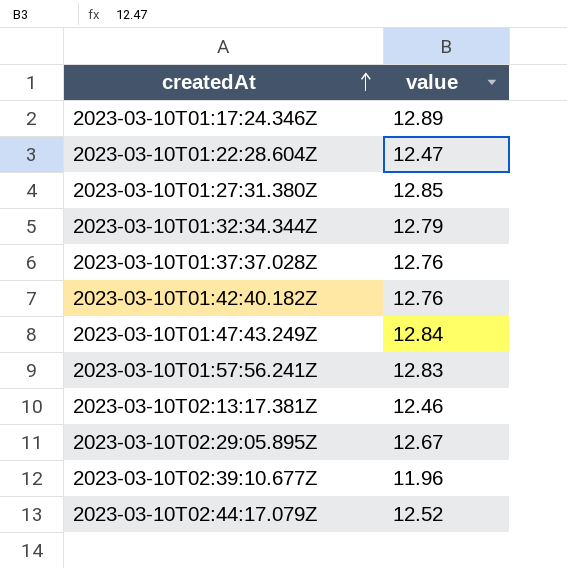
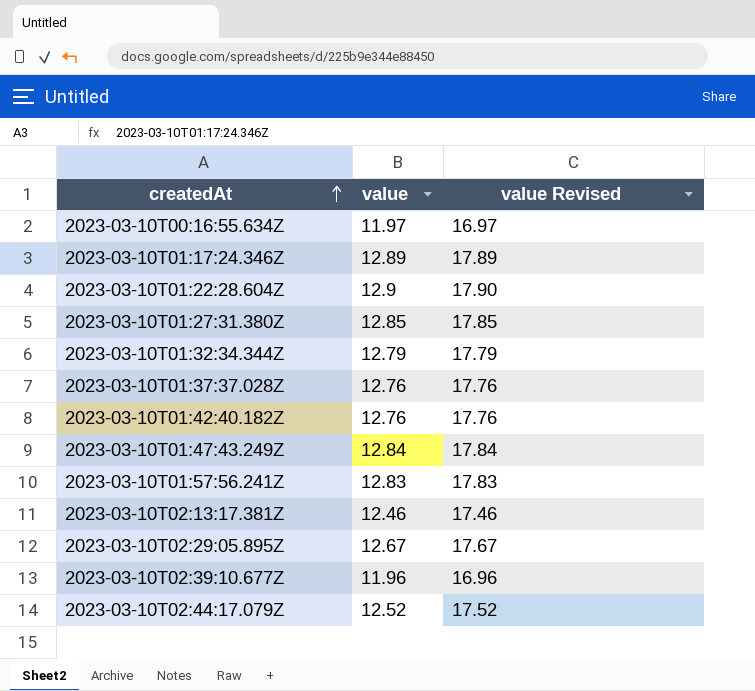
column value Revised | formula: none -> [value] + 5
row 2023-03-10T00:16:55.634Z: none -> 11.97 | 16.97
2023-03-10T01:22:28.604Z | value: 12.47 -> 12.9

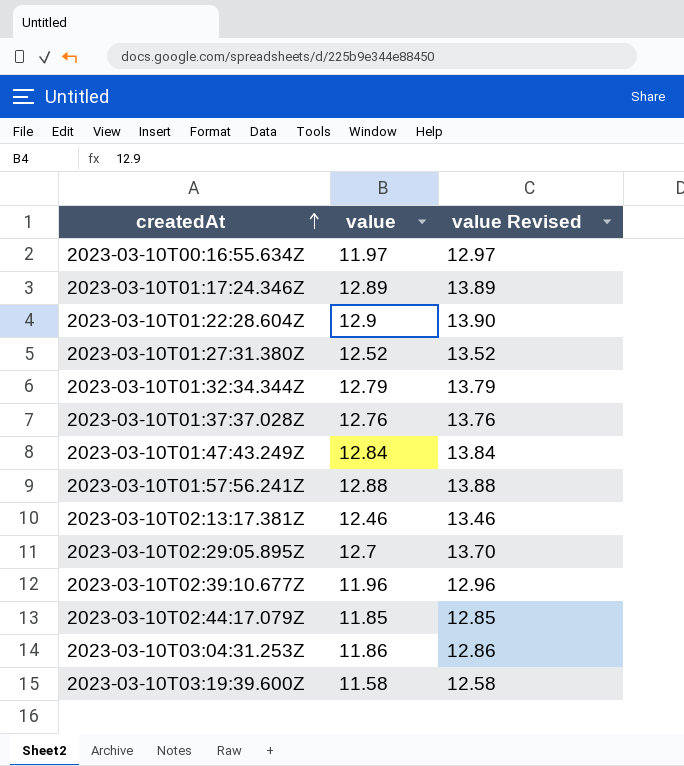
column value Revised | formula: [value] + 5 -> [value] + 1
row 2023-03-10T01:42:40.182Z: 12.76 | 17.76 -> none
2023-03-10T01:27:31.380Z | value: 12.85 -> 12.52
2023-03-10T01:57:56.241Z | value: 12.83 -> 12.88
2023-03-10T02:29:05.895Z | value: 12.67 -> 12.7
2023-03-10T02:44:17.079Z | value: 12.52 -> 11.85
row 2023-03-10T03:04:31.253Z: none -> 11.86 | 12.86
row 2023-03-10T03:19:39.600Z: none -> 11.58 | 12.58

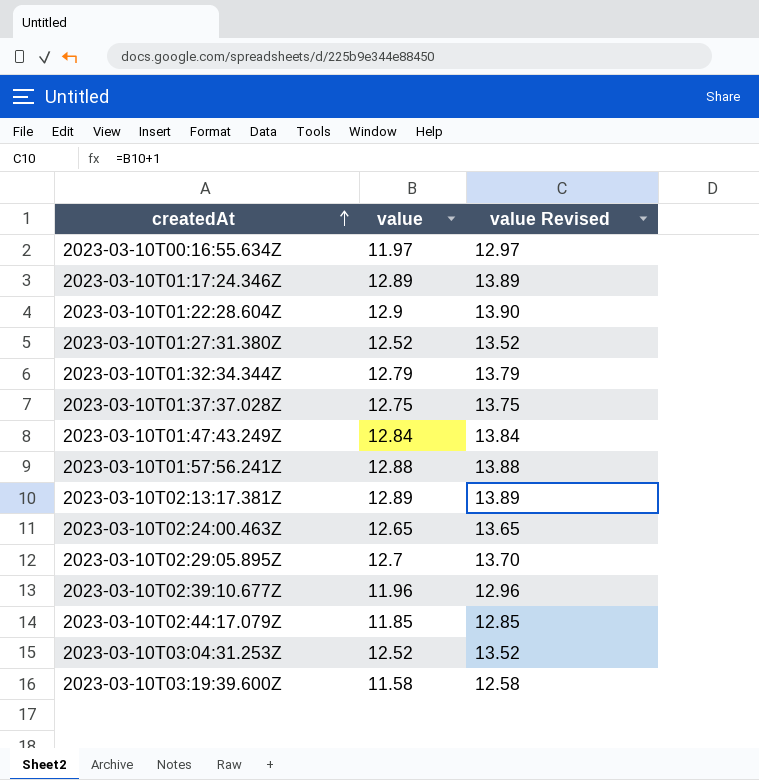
2023-03-10T01:37:37.028Z | value: 12.76 -> 12.75
2023-03-10T01:37:37.028Z | value Revised: 13.76 -> 13.75
2023-03-10T02:13:17.381Z | value: 12.46 -> 12.89
2023-03-10T02:13:17.381Z | value Revised: 13.46 -> 13.89
row 2023-03-10T02:24:00.463Z: none -> 12.65 | 13.65
2023-03-10T03:04:31.253Z | value: 11.86 -> 12.52
2023-03-10T03:04:31.253Z | value Revised: 12.86 -> 13.52

